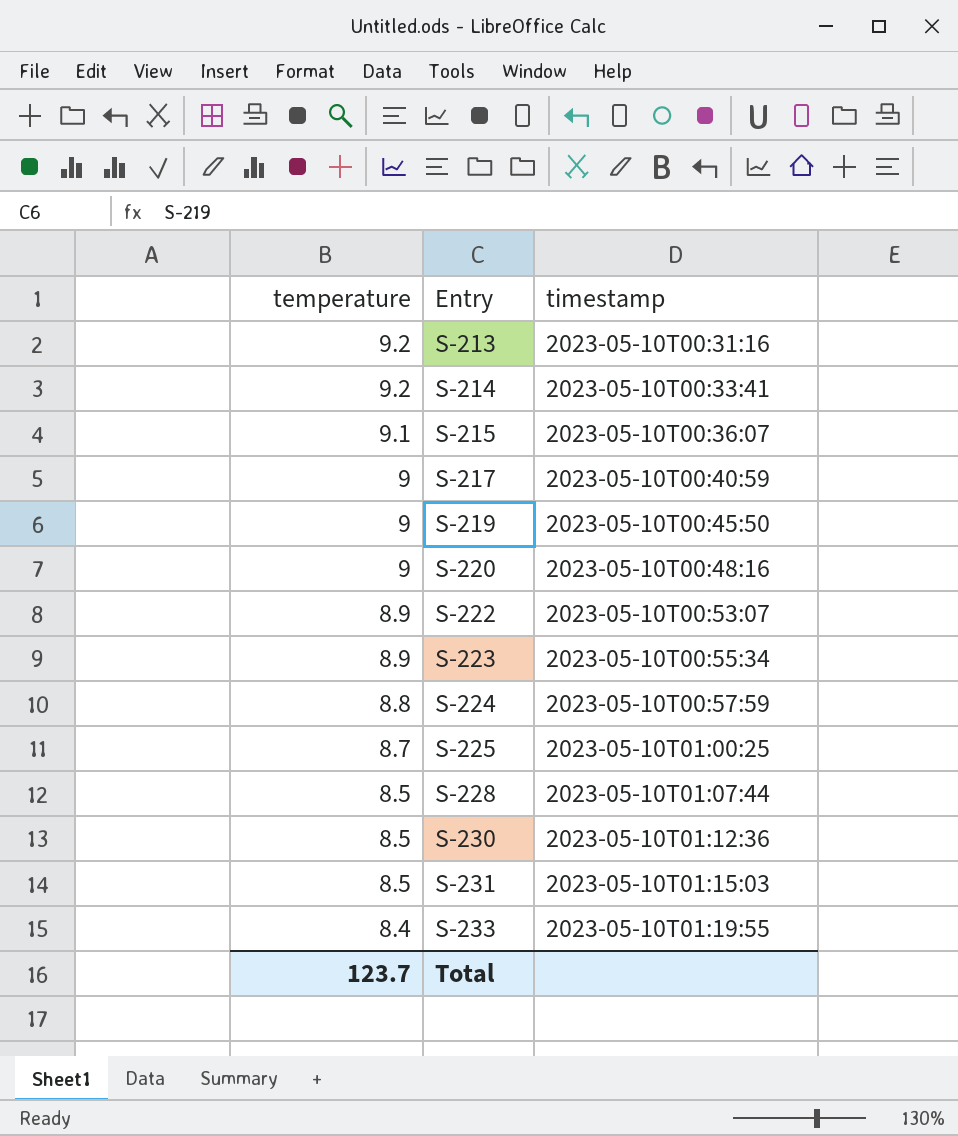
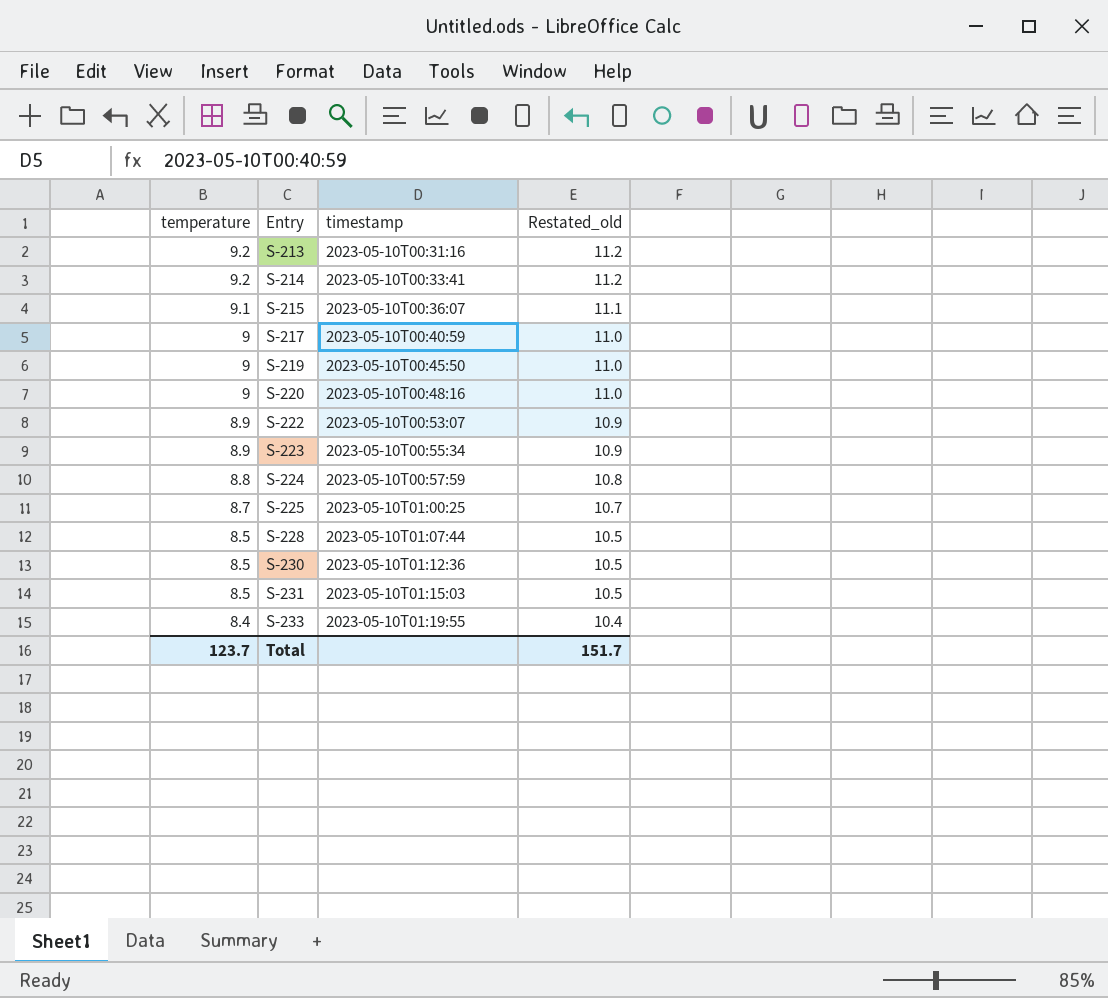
column Restated_old | formula: none -> [temperature] + 2

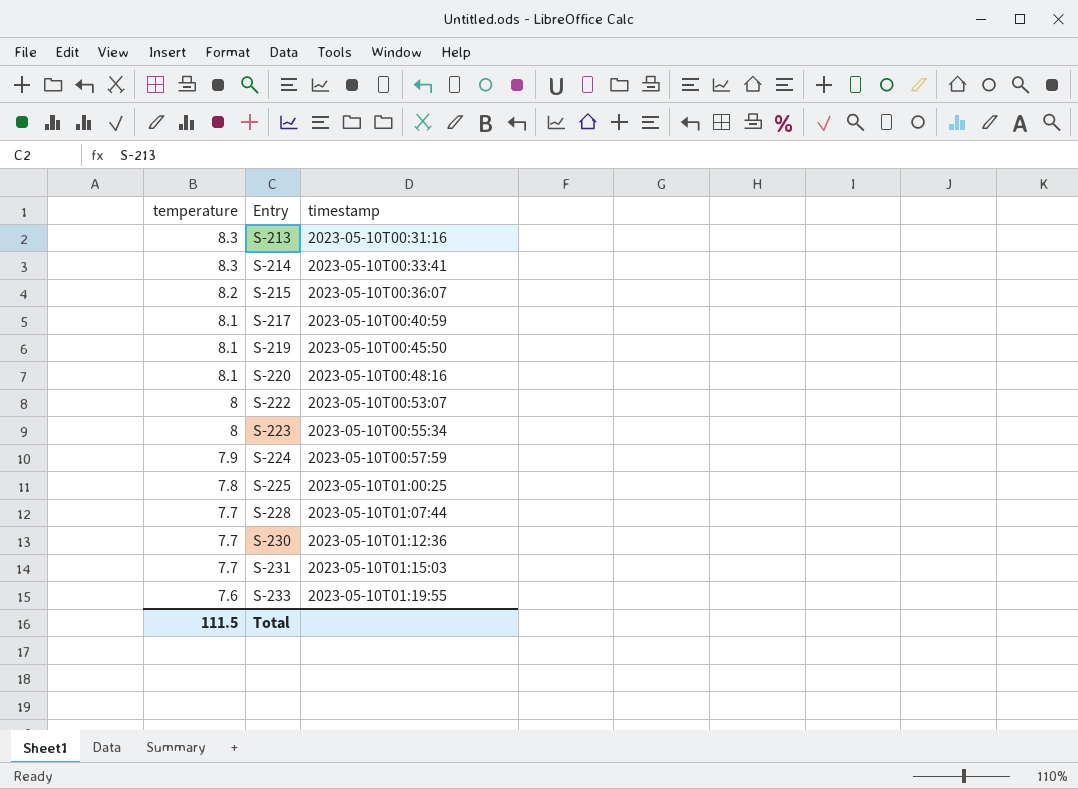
column Restated_old | formula: [temperature] + 2 -> none
S-213 | temperature: 9.2 -> 8.3
S-214 | temperature: 9.2 -> 8.3
S-215 | temperature: 9.1 -> 8.2
S-217 | temperature: 9 -> 8.1
S-219 | temperature: 9 -> 8.1
S-220 | temperature: 9 -> 8.1
S-222 | temperature: 8.9 -> 8
S-223 | temperature: 8.9 -> 8
S-224 | temperature: 8.8 -> 7.9
S-225 | temperature: 8.7 -> 7.8
S-228 | temperature: 8.5 -> 7.7
S-230 | temperature: 8.5 -> 7.7
S-231 | temperature: 8.5 -> 7.7
S-233 | temperature: 8.4 -> 7.6
Total | temperature: 123.7 -> 111.5

